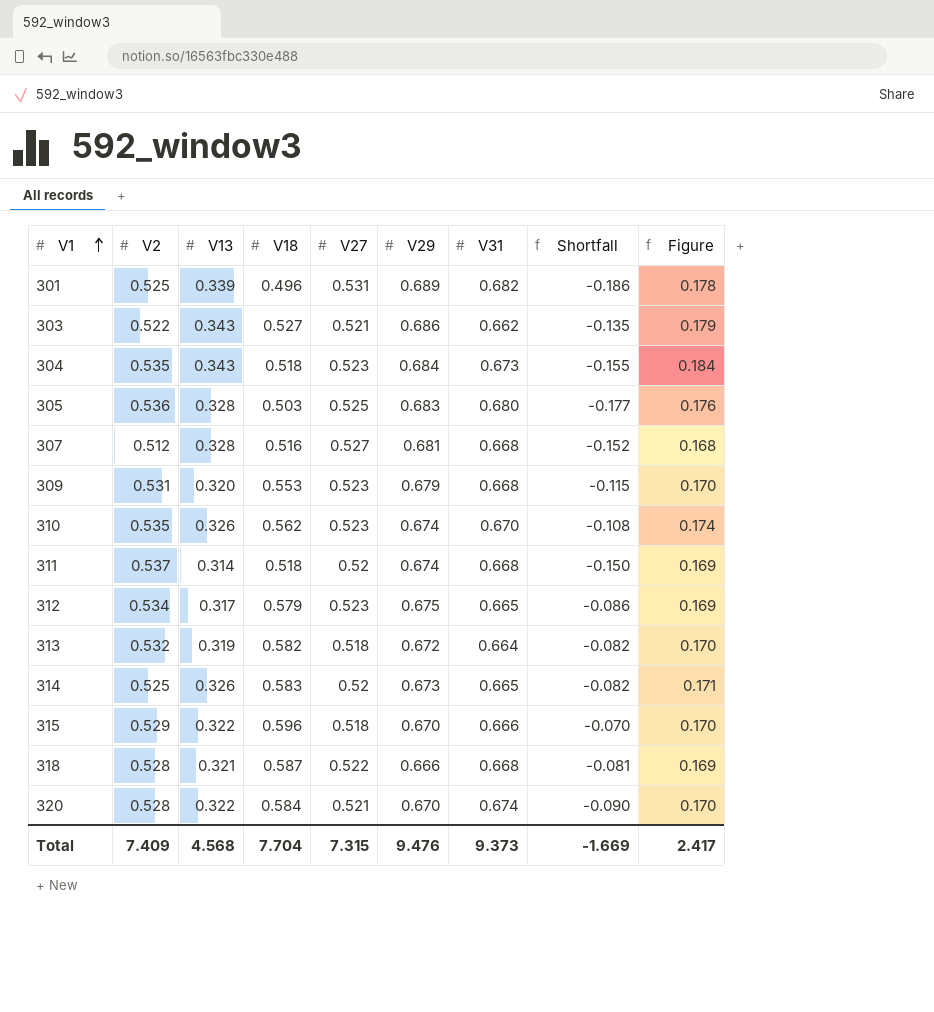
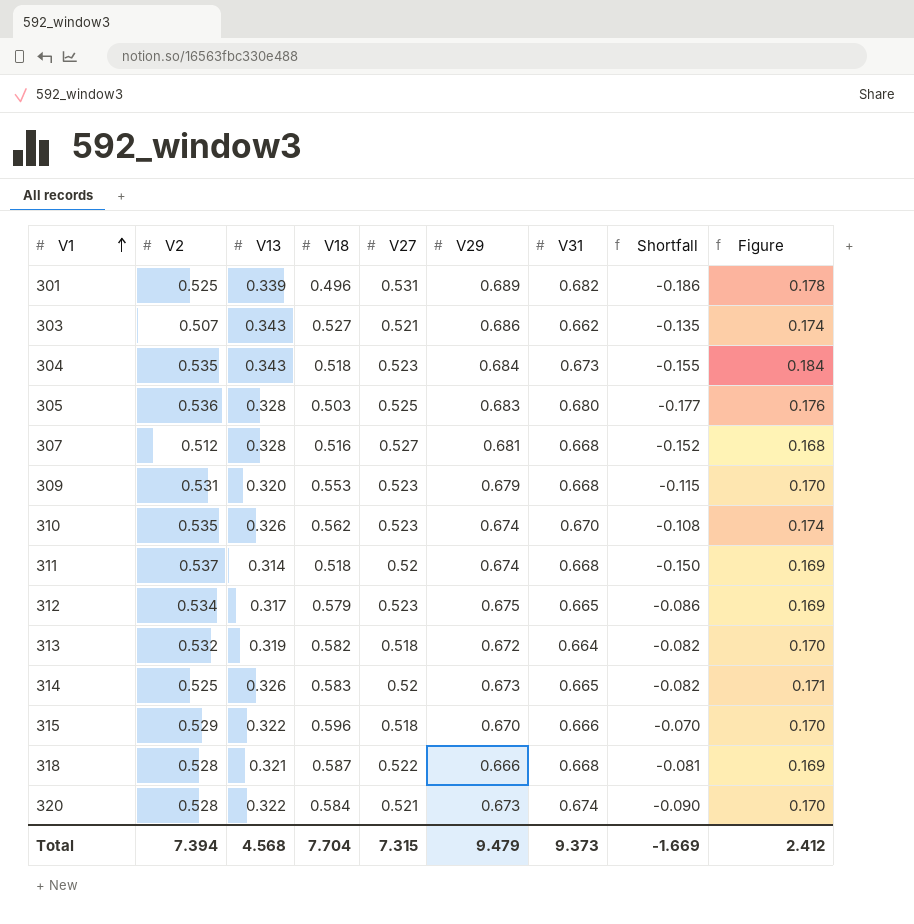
303 | V2: 0.522 -> 0.507
303 | Figure: 0.179 -> 0.174
320 | V29: 0.670 -> 0.673
Total | V2: 7.409 -> 7.394
Total | V29: 9.476 -> 9.479
Total | Figure: 2.417 -> 2.412

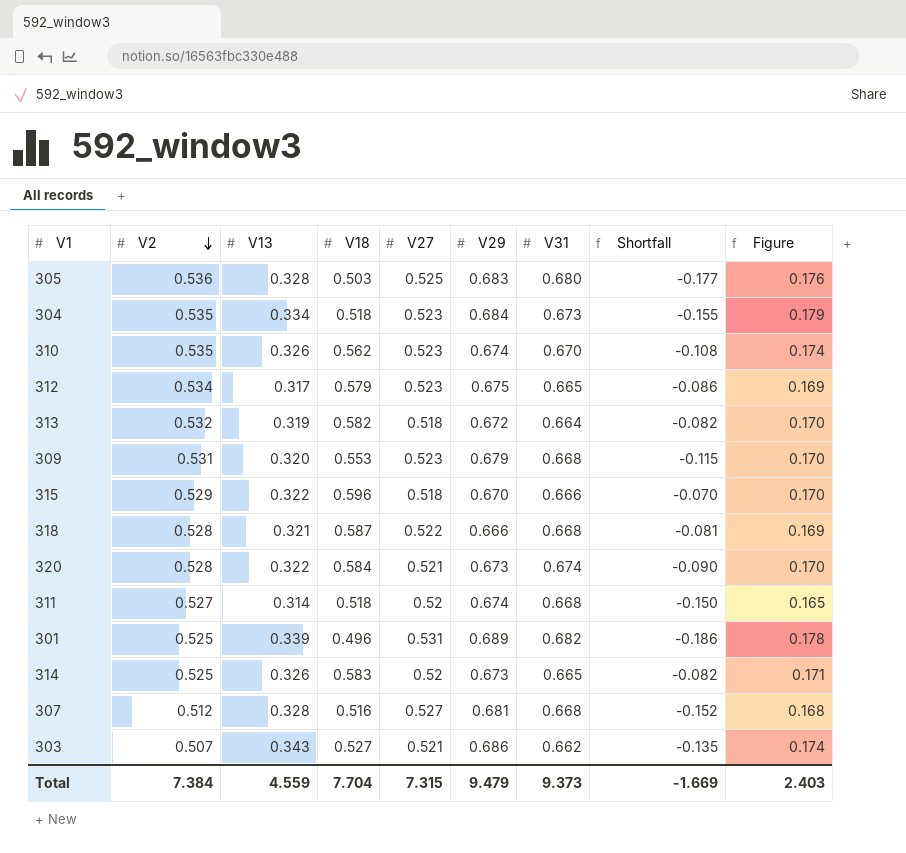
row order: V1 ascending -> V2 descending
304 | V13: 0.343 -> 0.334
304 | Figure: 0.184 -> 0.179
311 | V2: 0.537 -> 0.527
311 | Figure: 0.169 -> 0.165
Total | V2: 7.394 -> 7.384
Total | V13: 4.568 -> 4.559
Total | Figure: 2.412 -> 2.403

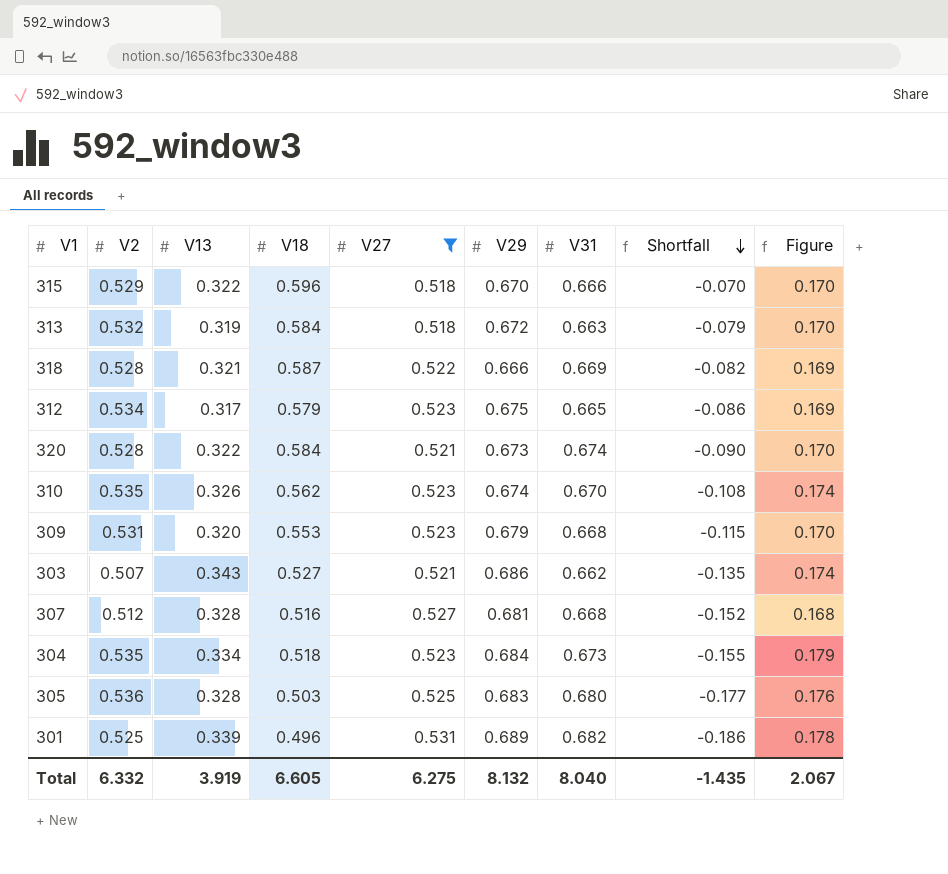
filter: none -> V27 != 0.52
row order: V2 descending -> Shortfall descending
313 | V18: 0.582 -> 0.584
313 | V31: 0.664 -> 0.663
313 | Shortfall: -0.082 -> -0.079
318 | V31: 0.668 -> 0.669
318 | Shortfall: -0.081 -> -0.082
Total | V2: 7.384 -> 6.332
Total | V13: 4.559 -> 3.919
Total | V18: 7.704 -> 6.605
Total | V27: 7.315 -> 6.275
Total | V29: 9.479 -> 8.132
Total | V31: 9.373 -> 8.040
Total | Shortfall: -1.669 -> -1.435
Total | Figure: 2.403 -> 2.067

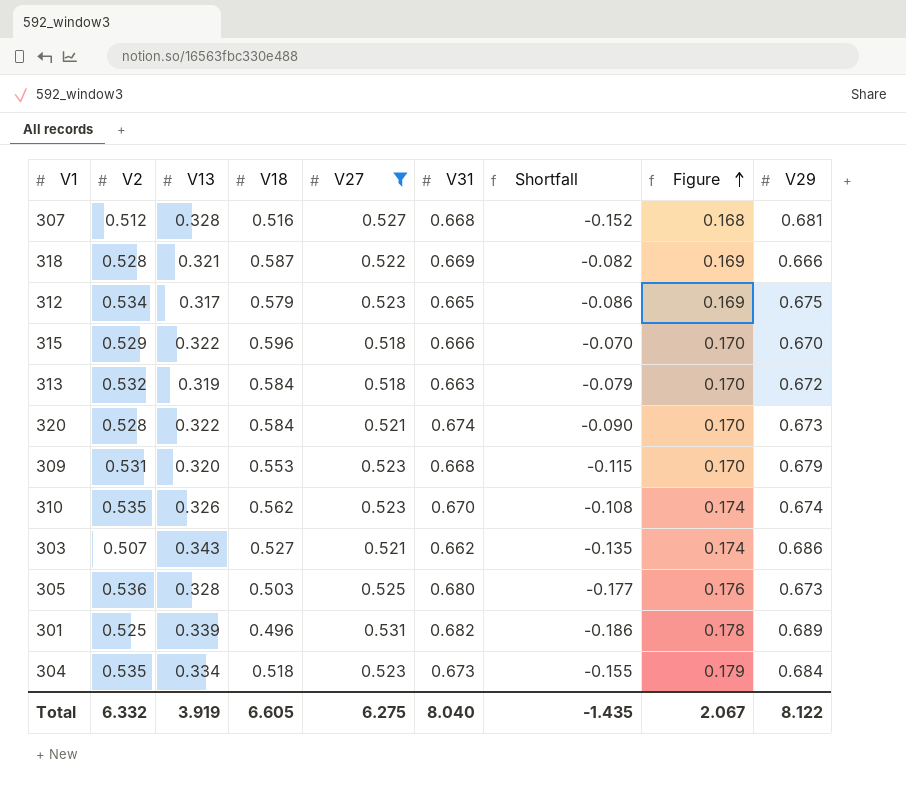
row order: Shortfall descending -> Figure ascending
column V29 | position: 6 -> 9
305 | V29: 0.683 -> 0.673
Total | V29: 8.132 -> 8.122

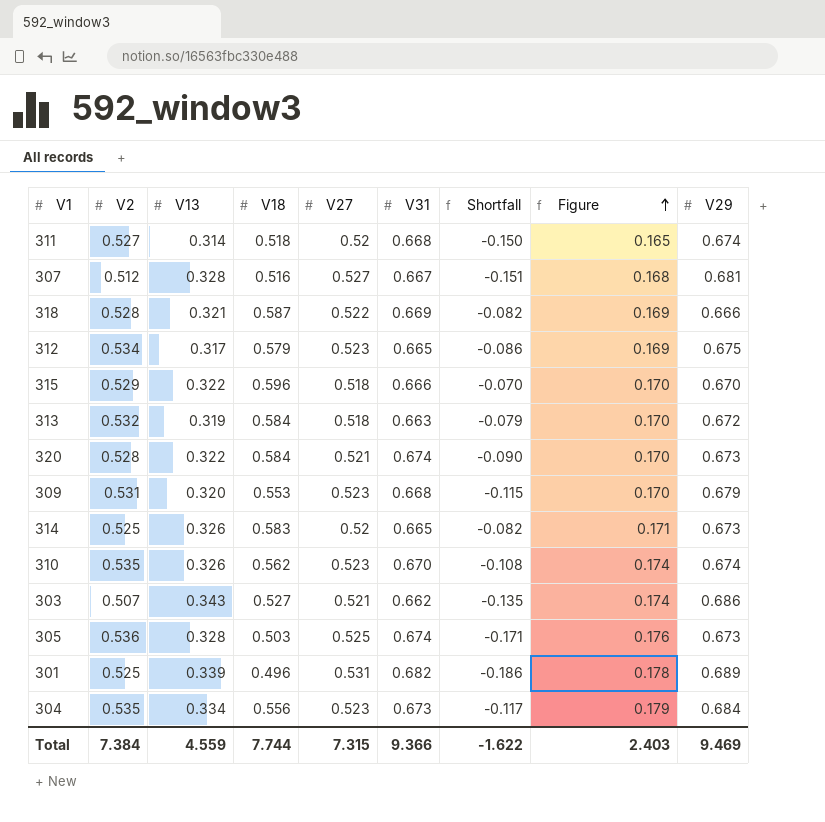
filter: V27 != 0.52 -> none
307 | V31: 0.668 -> 0.667
307 | Shortfall: -0.152 -> -0.151
305 | V31: 0.680 -> 0.674
305 | Shortfall: -0.177 -> -0.171
304 | V18: 0.518 -> 0.556
304 | Shortfall: -0.155 -> -0.117
Total | V2: 6.332 -> 7.384
Total | V13: 3.919 -> 4.559
Total | V18: 6.605 -> 7.744
Total | V27: 6.275 -> 7.315
Total | V31: 8.040 -> 9.366
Total | Shortfall: -1.435 -> -1.622
Total | Figure: 2.067 -> 2.403
Total | V29: 8.122 -> 9.469

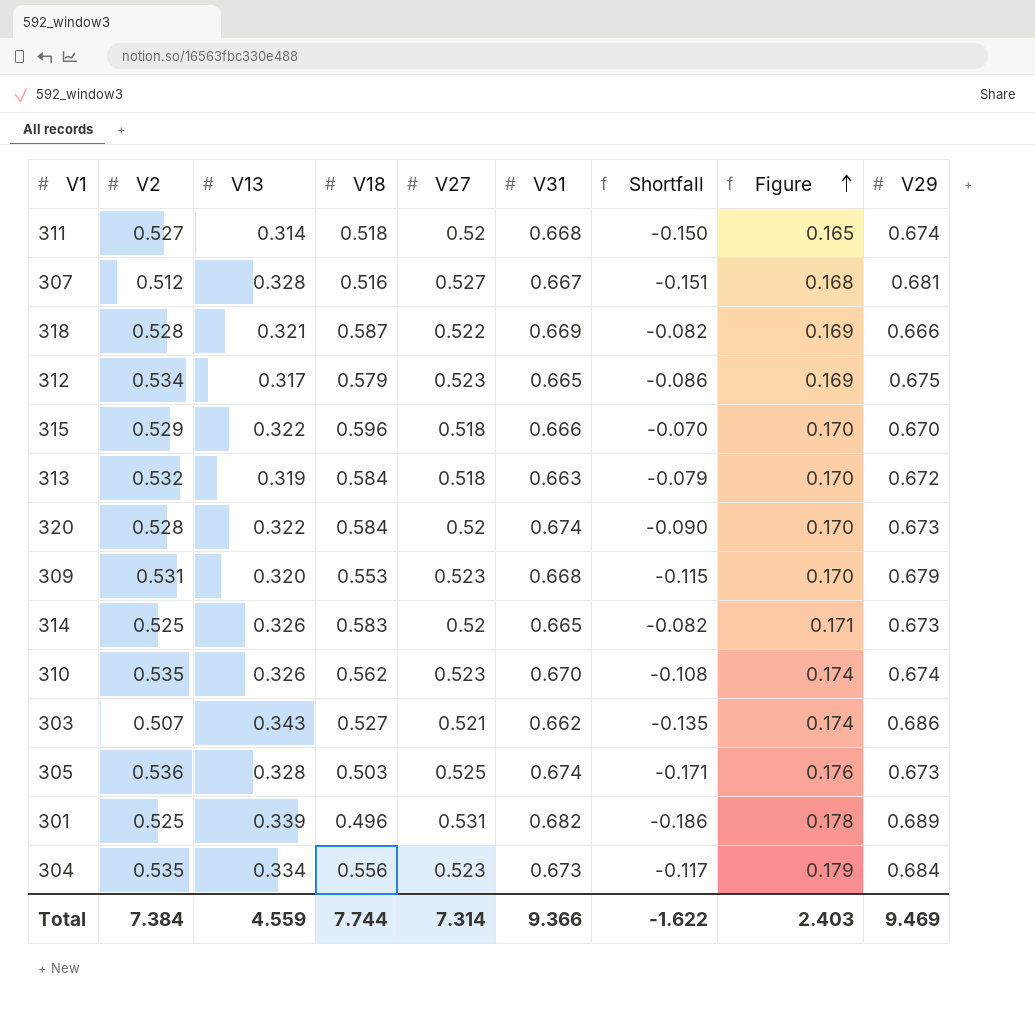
320 | V27: 0.521 -> 0.52
Total | V27: 7.315 -> 7.314

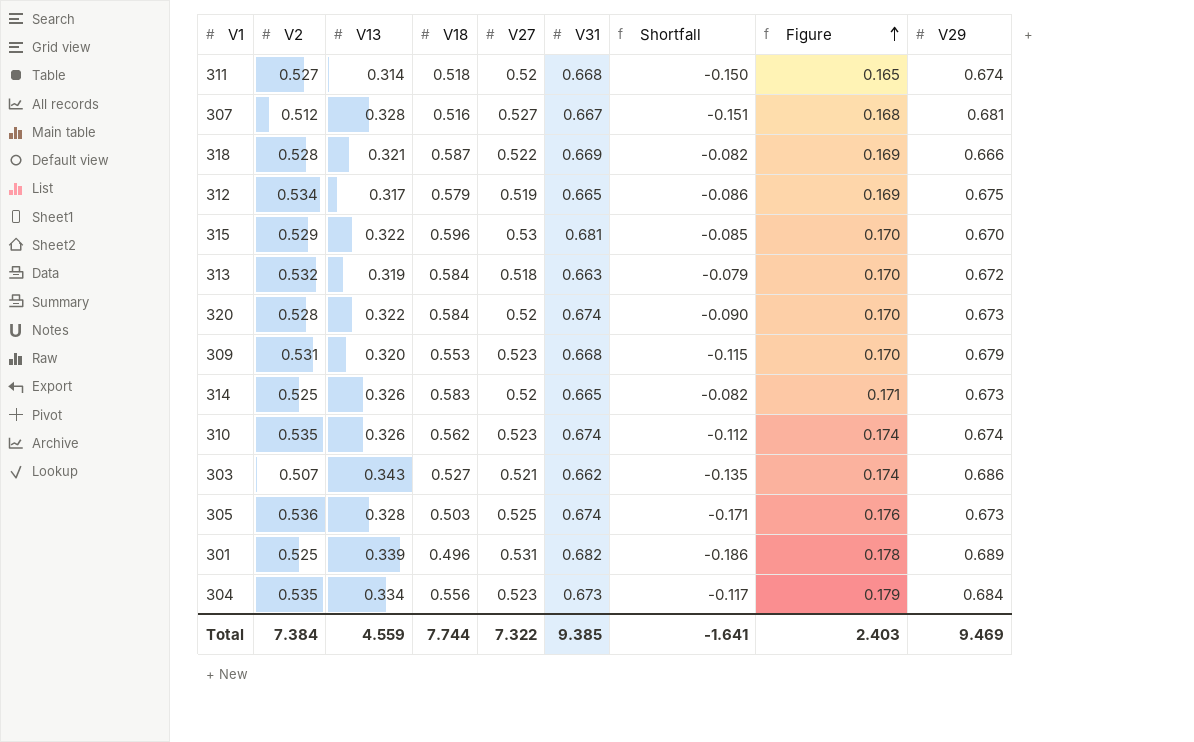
312 | V27: 0.523 -> 0.519
315 | V27: 0.518 -> 0.53
315 | V31: 0.666 -> 0.681
315 | Shortfall: -0.070 -> -0.085
310 | V31: 0.670 -> 0.674
310 | Shortfall: -0.108 -> -0.112
Total | V27: 7.314 -> 7.322
Total | V31: 9.366 -> 9.385
Total | Shortfall: -1.622 -> -1.641

